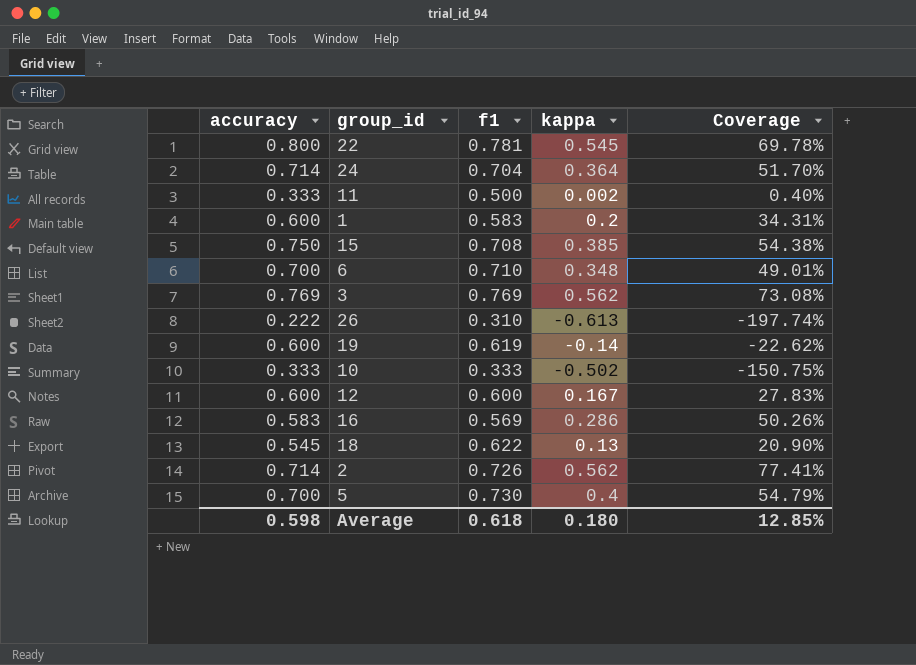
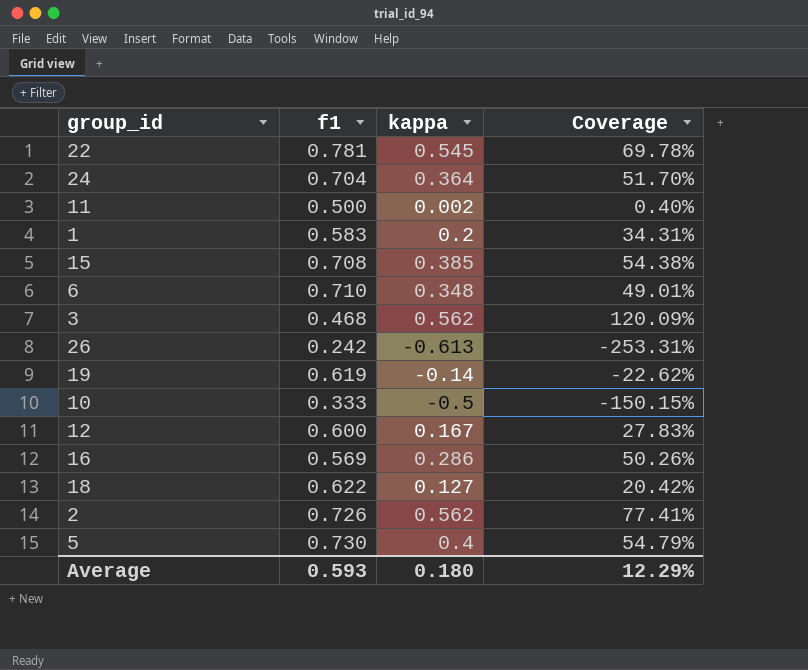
column accuracy | position: 1 -> none
3 | f1: 0.769 -> 0.468
3 | Coverage: 73.08% -> 120.09%
26 | f1: 0.310 -> 0.242
26 | Coverage: -197.74% -> -253.31%
10 | kappa: -0.502 -> -0.5
10 | Coverage: -150.75% -> -150.15%
18 | kappa: 0.13 -> 0.127
18 | Coverage: 20.90% -> 20.42%
Average | f1: 0.618 -> 0.593
Average | Coverage: 12.85% -> 12.29%

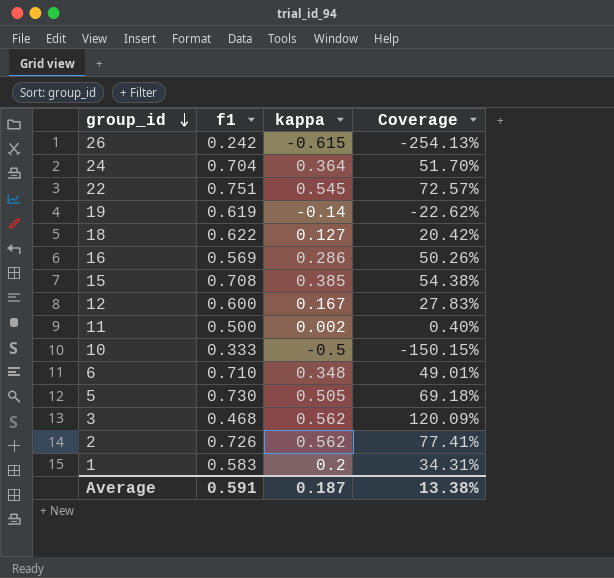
row order: none -> group_id descending
26 | kappa: -0.613 -> -0.615
26 | Coverage: -253.31% -> -254.13%
22 | f1: 0.781 -> 0.751
22 | Coverage: 69.78% -> 72.57%
5 | kappa: 0.4 -> 0.505
5 | Coverage: 54.79% -> 69.18%
Average | f1: 0.593 -> 0.591
Average | kappa: 0.180 -> 0.187
Average | Coverage: 12.29% -> 13.38%

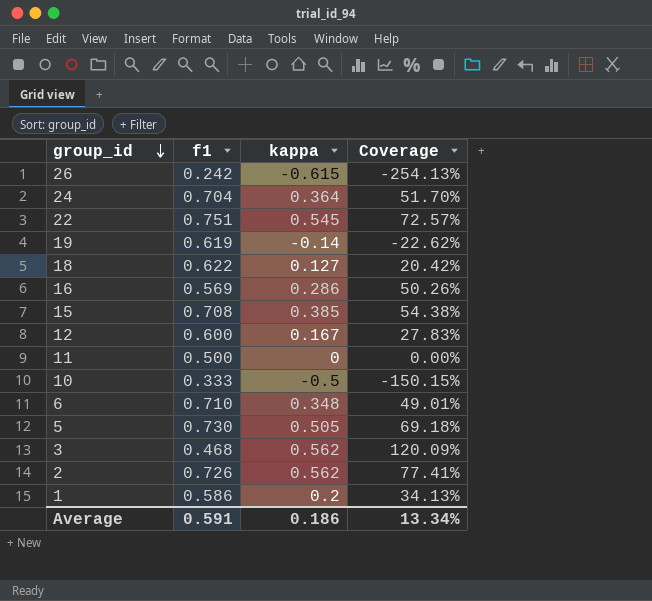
11 | kappa: 0.002 -> 0
11 | Coverage: 0.40% -> 0.00%
1 | f1: 0.583 -> 0.586
1 | Coverage: 34.31% -> 34.13%
Average | kappa: 0.187 -> 0.186
Average | Coverage: 13.38% -> 13.34%

